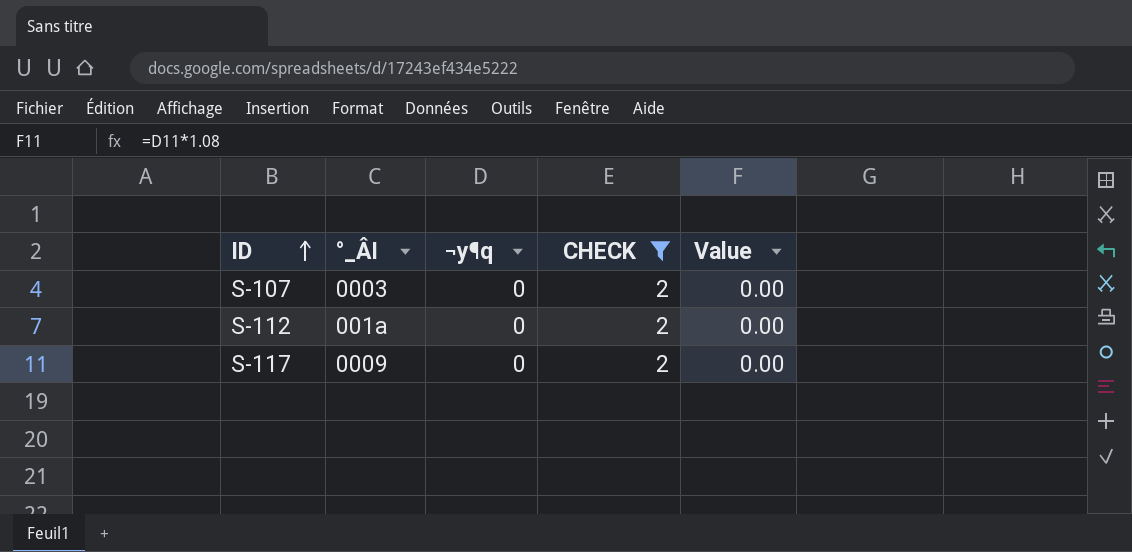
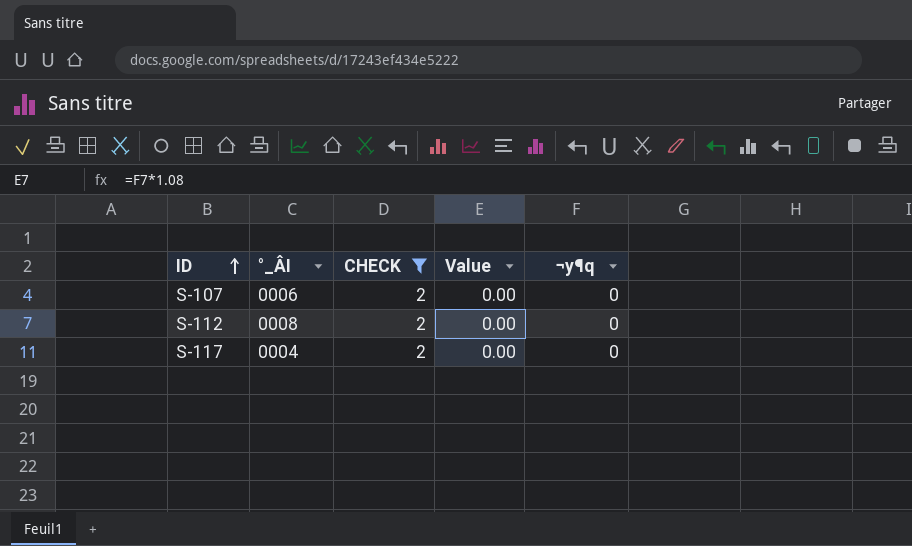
column ¬y¶q | position: 3 -> 5
S-107 | °_ÂI: 0003 -> 0006
S-112 | °_ÂI: 001a -> 0008
S-117 | °_ÂI: 0009 -> 0004

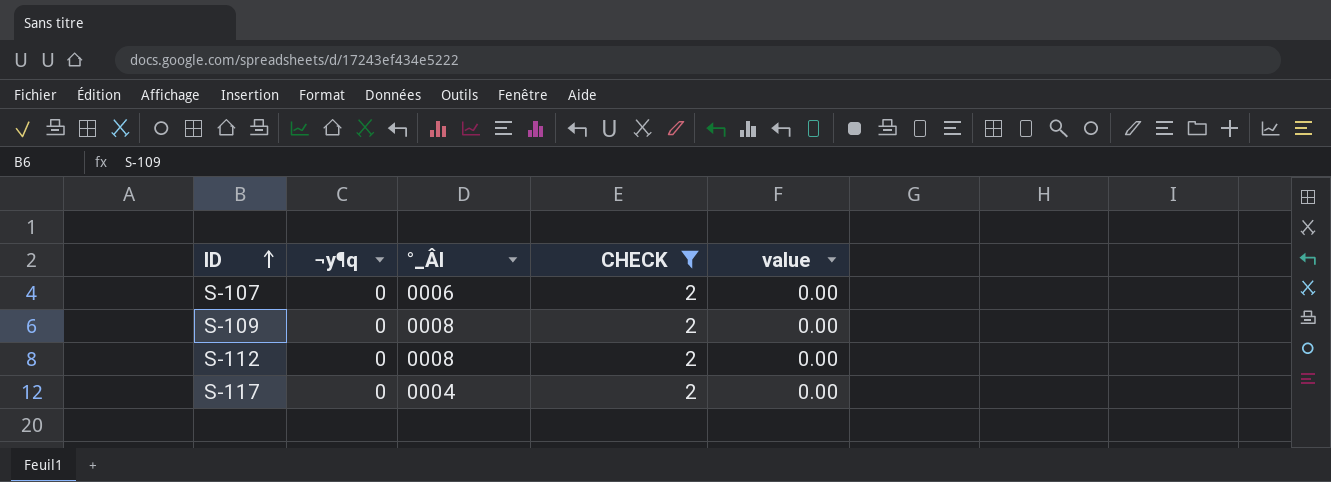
column ¬y¶q | position: 5 -> 2
column name: Value -> value
row S-109: none -> 0 | 0008 | 2 | 0.00

